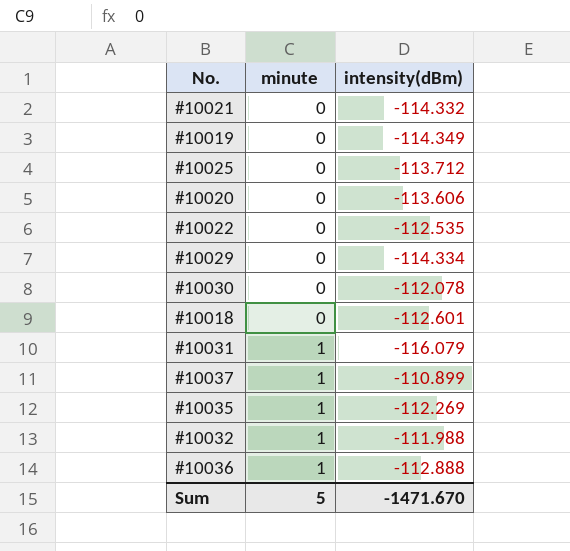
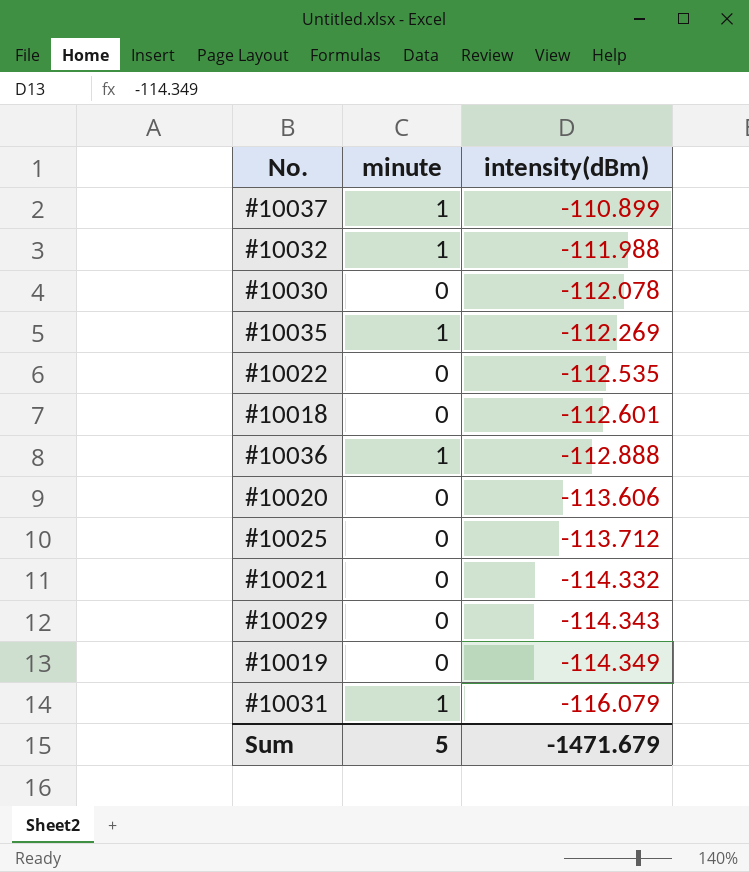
row order: minute ascending -> intensity(dBm) descending
#10029 | intensity(dBm): -114.334 -> -114.343
Sum | intensity(dBm): -1471.670 -> -1471.679

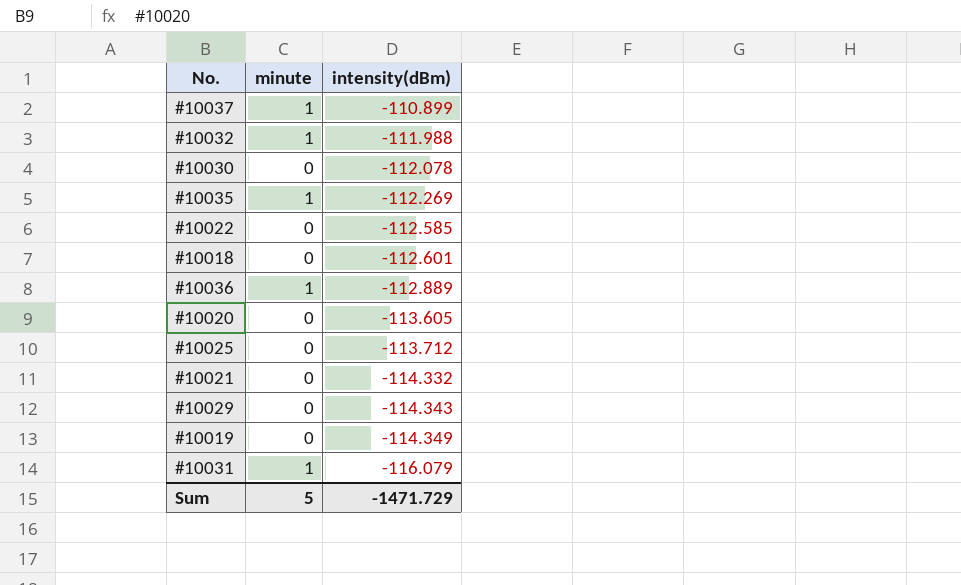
#10022 | intensity(dBm): -112.535 -> -112.585
#10036 | intensity(dBm): -112.888 -> -112.889
#10020 | intensity(dBm): -113.606 -> -113.605
Sum | intensity(dBm): -1471.679 -> -1471.729

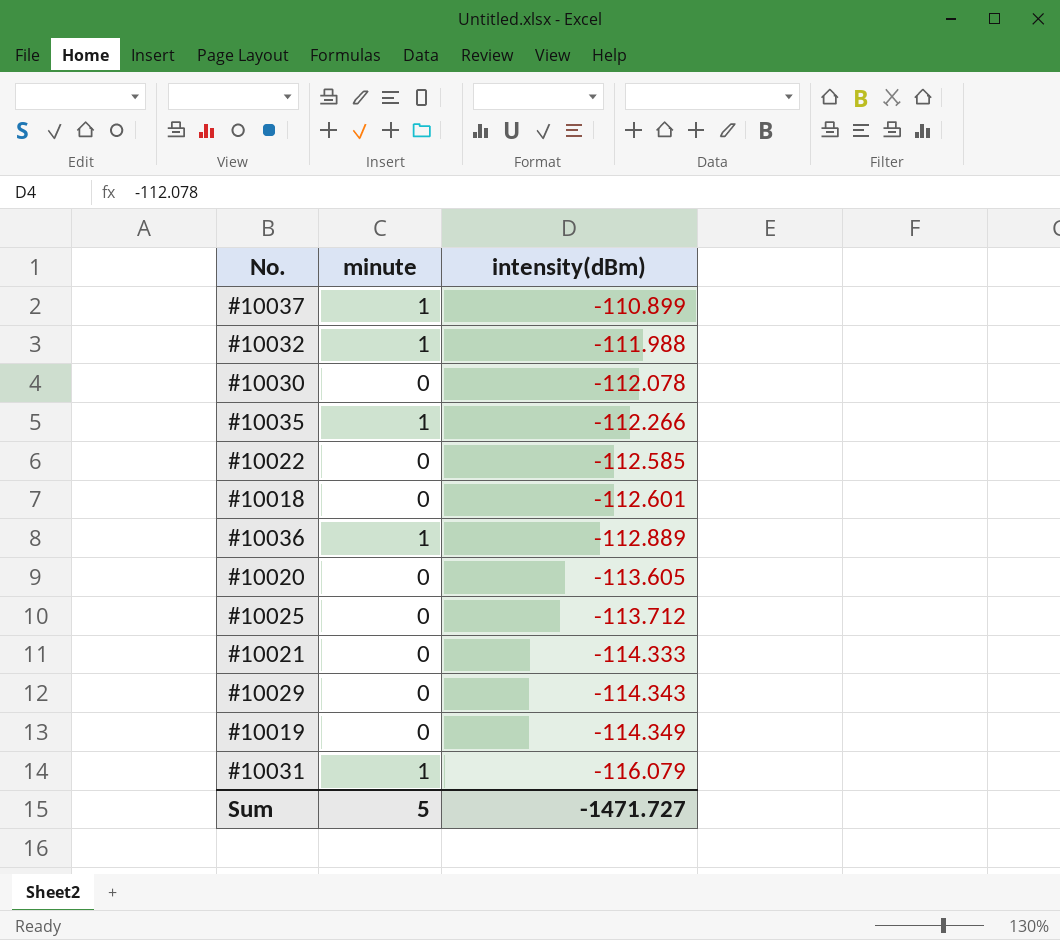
#10035 | intensity(dBm): -112.269 -> -112.266
#10021 | intensity(dBm): -114.332 -> -114.333
Sum | intensity(dBm): -1471.729 -> -1471.727

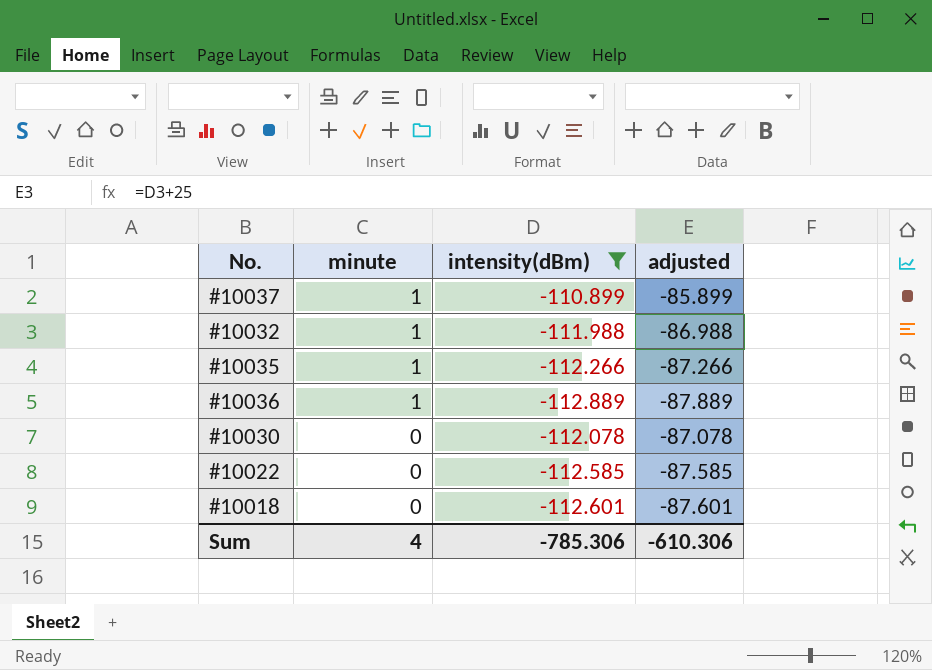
filter: none -> intensity(dBm) >= -112.889
row order: intensity(dBm) descending -> minute descending
column adjusted | formula: none -> [intensity(dBm)] + 25
Sum | minute: 5 -> 4
Sum | intensity(dBm): -1471.727 -> -785.306

